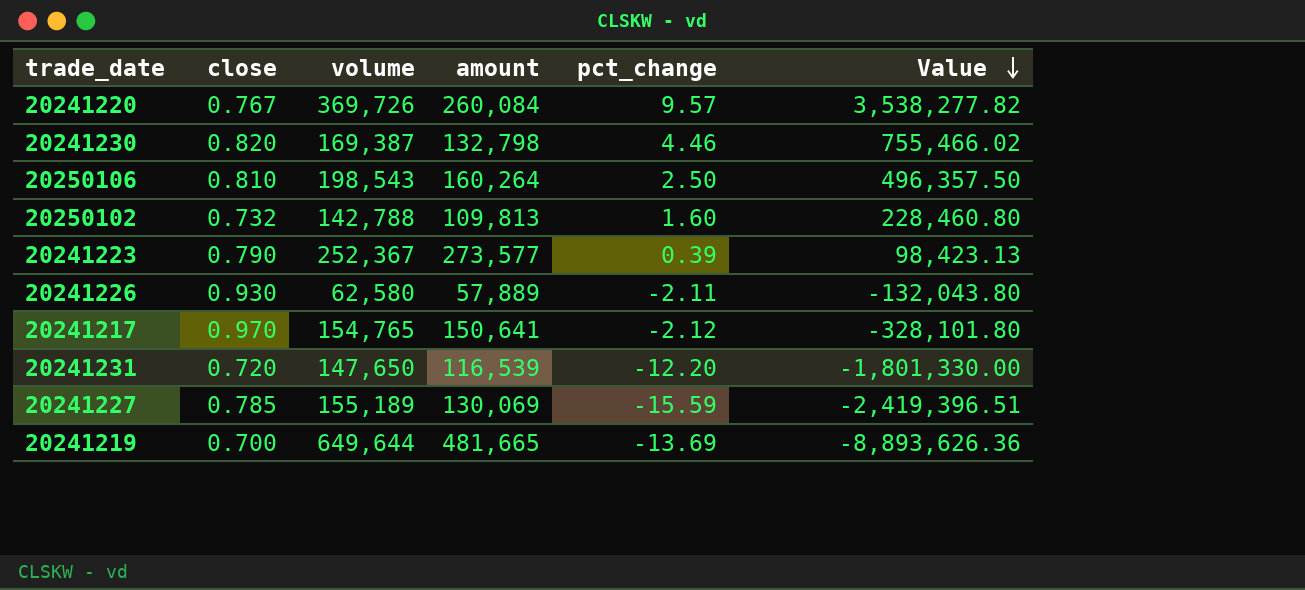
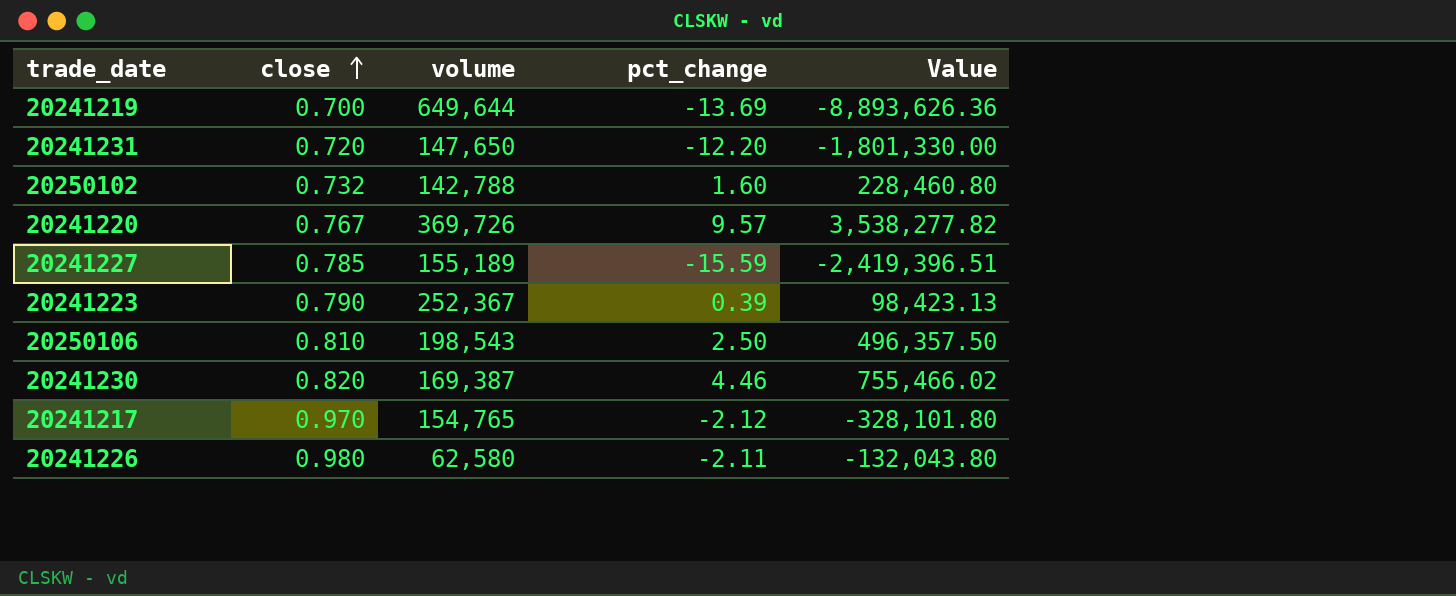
row order: Value descending -> close ascending
column amount | position: 4 -> none
20241226 | close: 0.930 -> 0.980

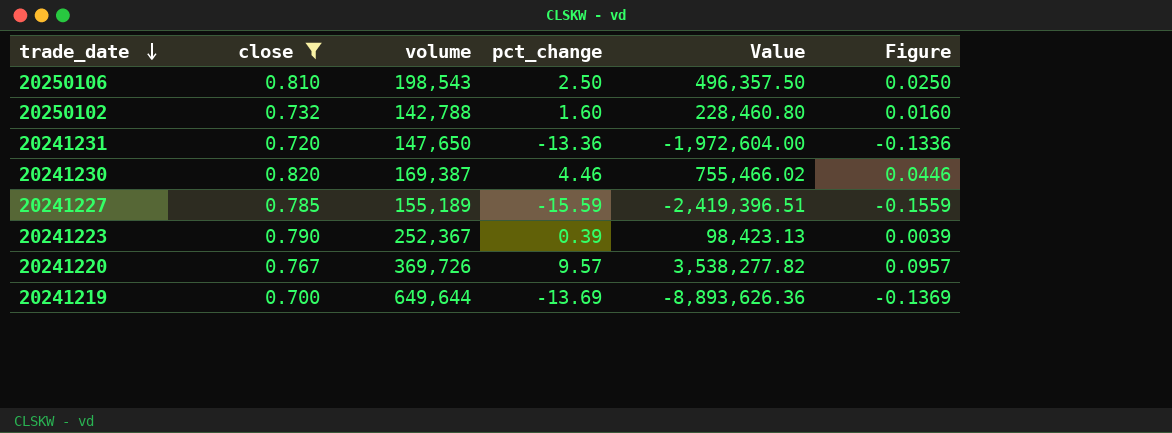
filter: none -> close <= 0.820
row order: close ascending -> trade_date descending
column Figure | formula: none -> [pct_change] * 0.01
20241231 | pct_change: -12.20 -> -13.36
20241231 | Value: -1,801,330.00 -> -1,972,604.00

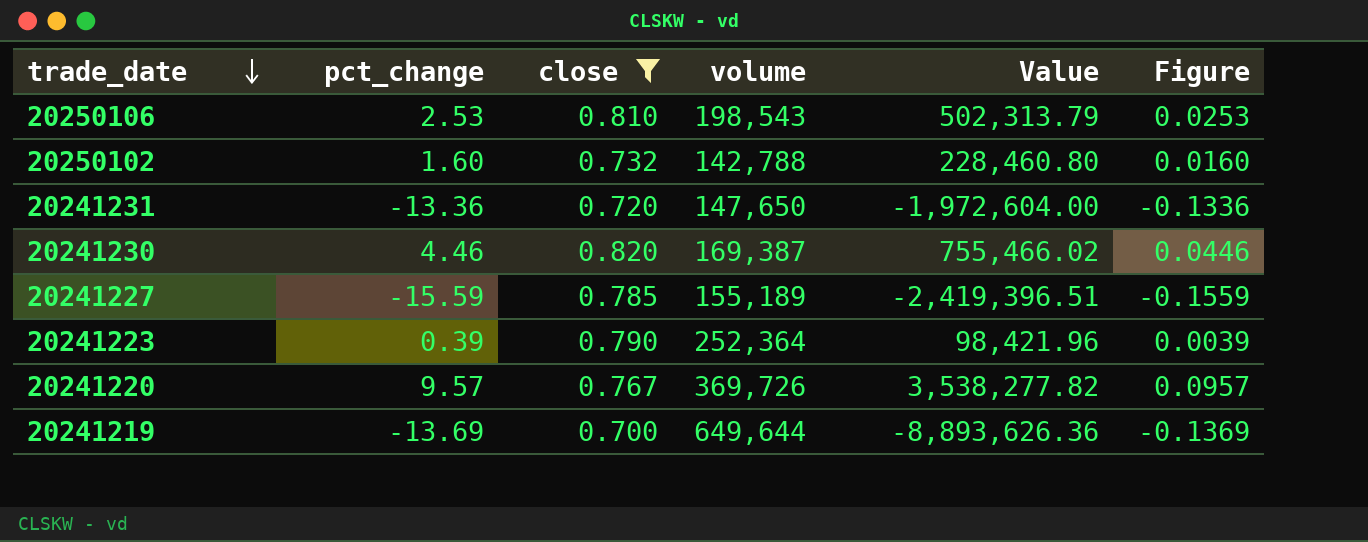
column pct_change | position: 4 -> 2
20250106 | pct_change: 2.50 -> 2.53
20250106 | Value: 496,357.50 -> 502,313.79
20250106 | Figure: 0.0250 -> 0.0253
20241223 | volume: 252,367 -> 252,364
20241223 | Value: 98,423.13 -> 98,421.96

